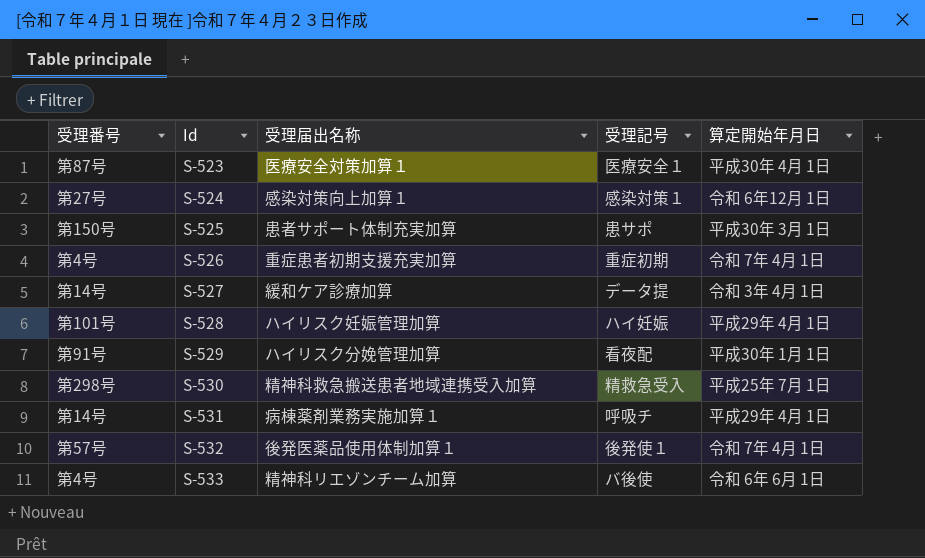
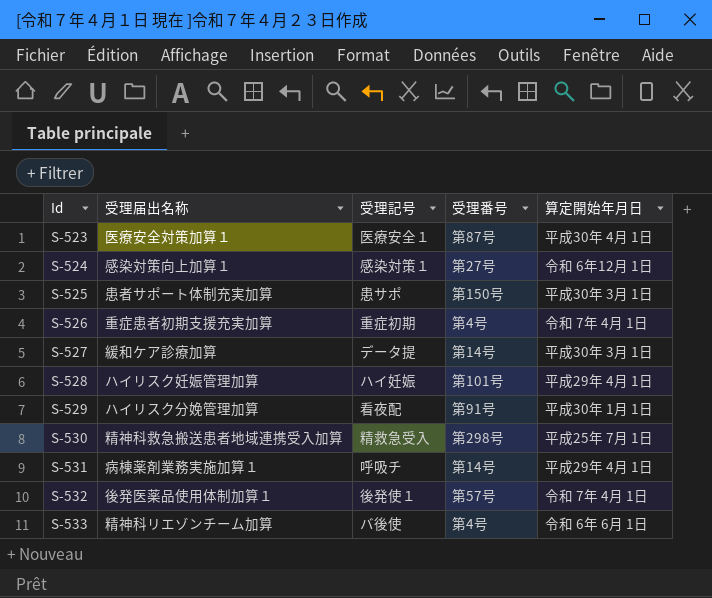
column 受理番号 | position: 1 -> 4
S-527 | 算定開始年月日: 令和 3年 4月 1日 -> 平成30年 3月 1日

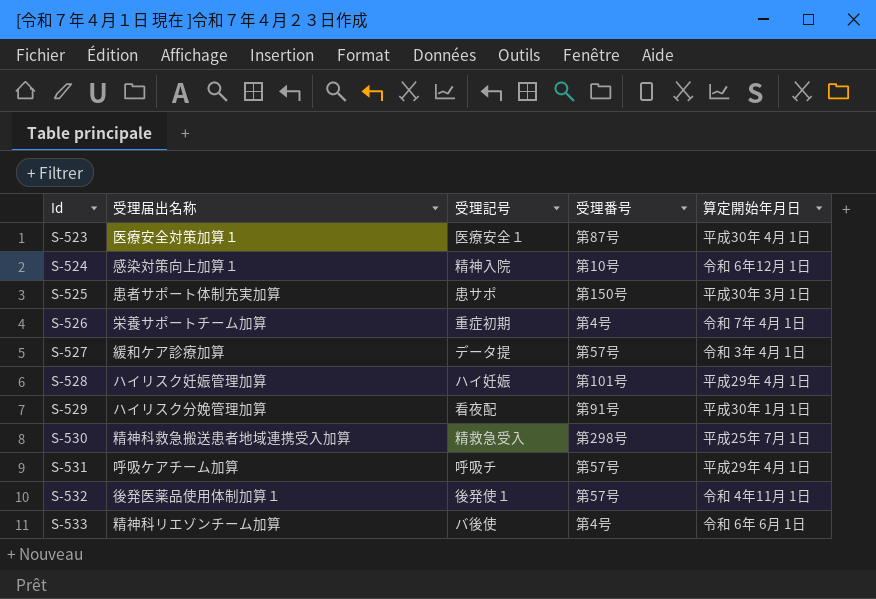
S-524 | 受理記号: 感染対策１ -> 精神入院
S-524 | 受理番号: 第27号 -> 第10号
S-526 | 受理届出名称: 重症患者初期支援充実加算 -> 栄養サポートチーム加算
S-527 | 受理番号: 第14号 -> 第57号
S-527 | 算定開始年月日: 平成30年 3月 1日 -> 令和 3年 4月 1日
S-531 | 受理届出名称: 病棟薬剤業務実施加算１ -> 呼吸ケアチーム加算
S-531 | 受理番号: 第14号 -> 第57号
S-532 | 算定開始年月日: 令和 7年 4月 1日 -> 令和 4年11月 1日

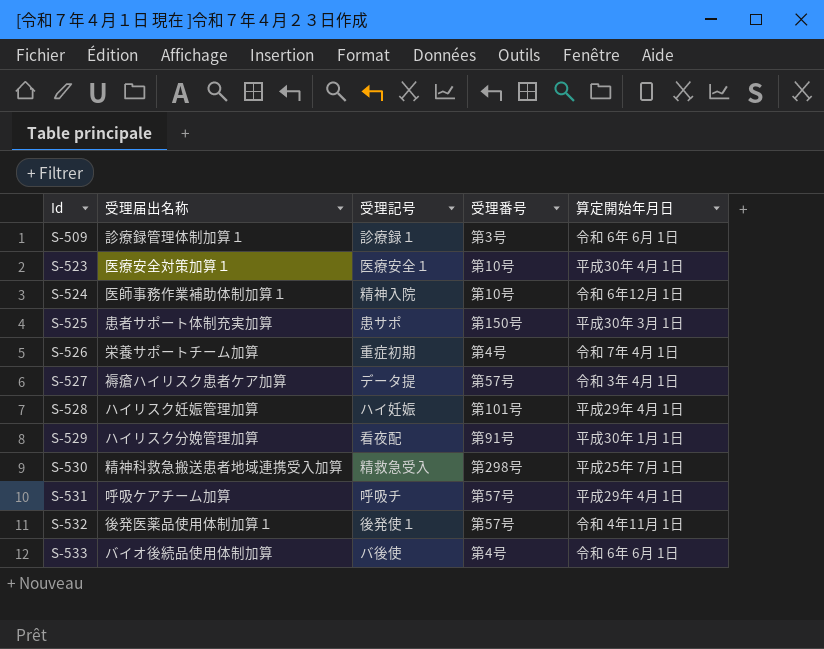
row S-509: none -> 診療録管理体制加算１ | 診療録１ | 第3号 | 令和 6年 6月 1日
S-523 | 受理番号: 第87号 -> 第10号
S-524 | 受理届出名称: 感染対策向上加算１ -> 医師事務作業補助体制加算１
S-527 | 受理届出名称: 緩和ケア診療加算 -> 褥瘡ハイリスク患者ケア加算
S-533 | 受理届出名称: 精神科リエゾンチーム加算 -> バイオ後続品使用体制加算

